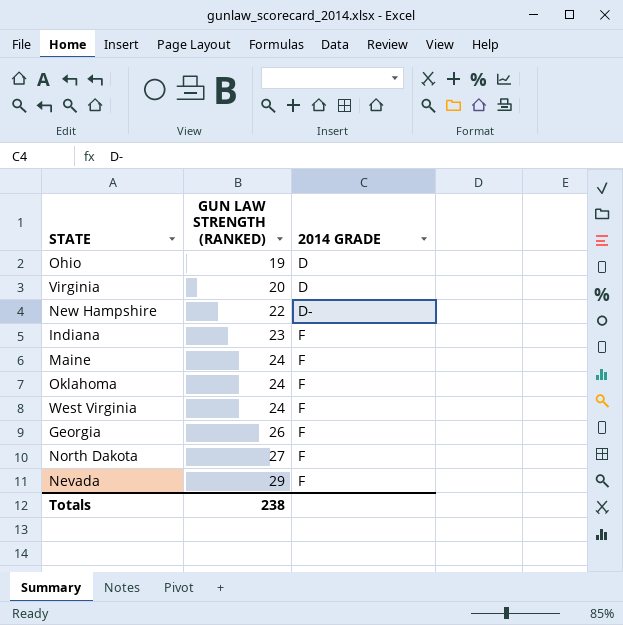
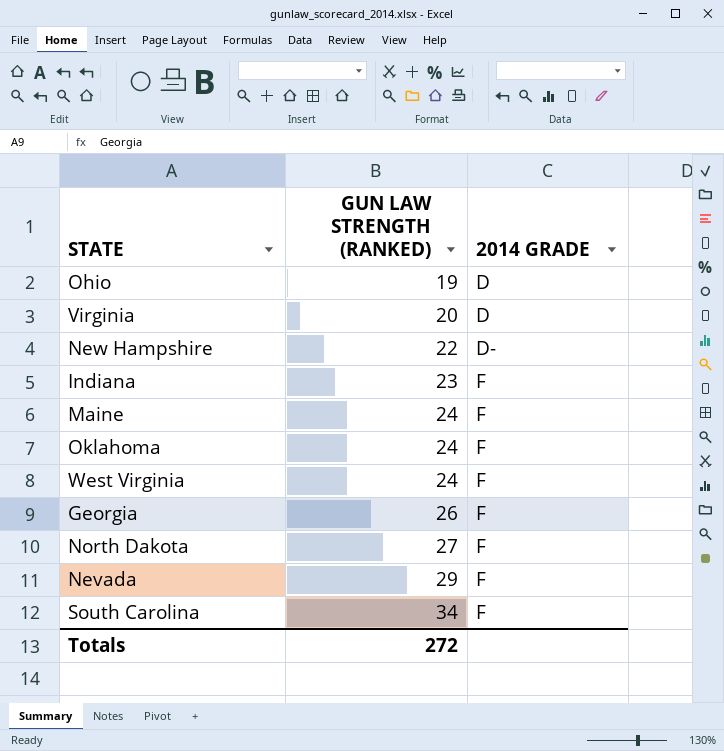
row South Carolina: none -> 34 | F
Totals | GUN LAW STRENGTH (RANKED): 238 -> 272

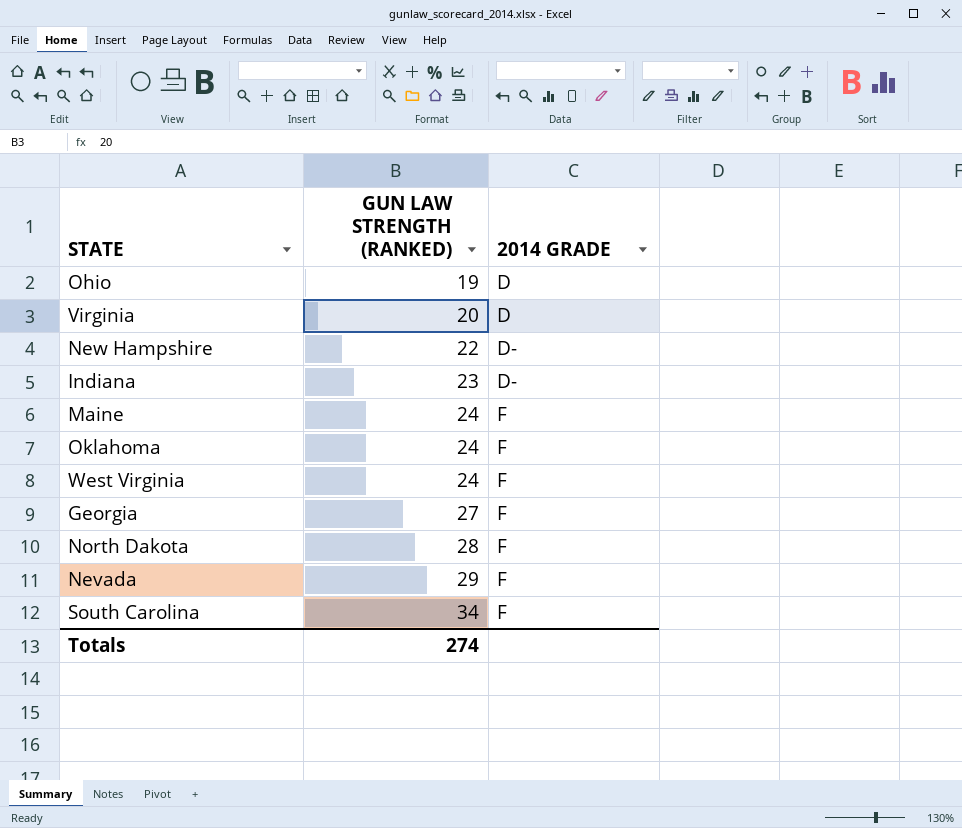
Indiana | 2014 GRADE: F -> D-
Georgia | GUN LAW STRENGTH (RANKED): 26 -> 27
North Dakota | GUN LAW STRENGTH (RANKED): 27 -> 28
Totals | GUN LAW STRENGTH (RANKED): 272 -> 274

